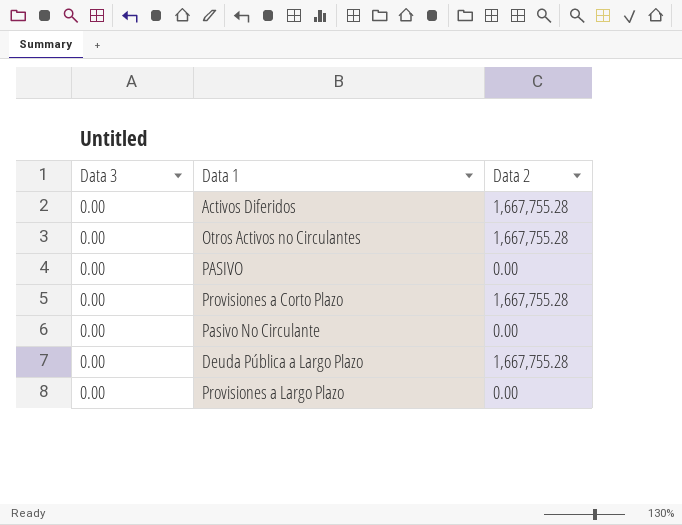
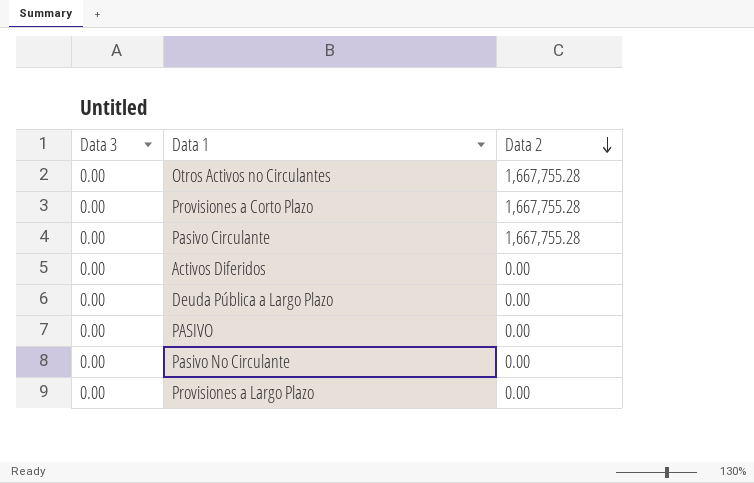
row order: none -> Data 2 descending
row Pasivo Circulante: none -> 0.00 | 1,667,755.28
Activos Diferidos | Data 2: 1,667,755.28 -> 0.00
Deuda Pública a Largo Plazo | Data 2: 1,667,755.28 -> 0.00

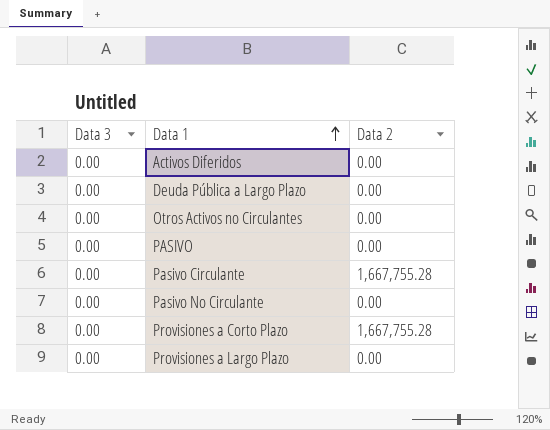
row order: Data 2 descending -> Data 1 ascending
Otros Activos no Circulantes | Data 2: 1,667,755.28 -> 0.00

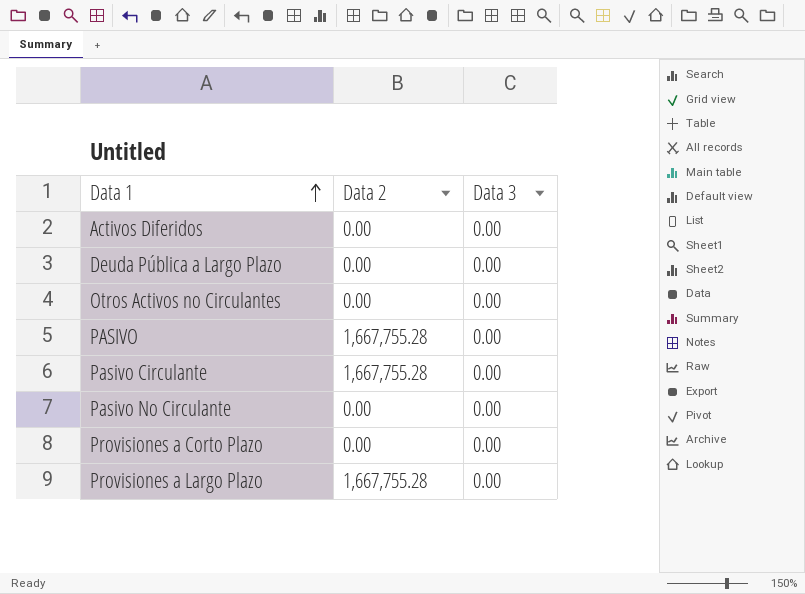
column Data 3 | position: 1 -> 3
PASIVO | Data 2: 0.00 -> 1,667,755.28
Provisiones a Corto Plazo | Data 2: 1,667,755.28 -> 0.00
Provisiones a Largo Plazo | Data 2: 0.00 -> 1,667,755.28

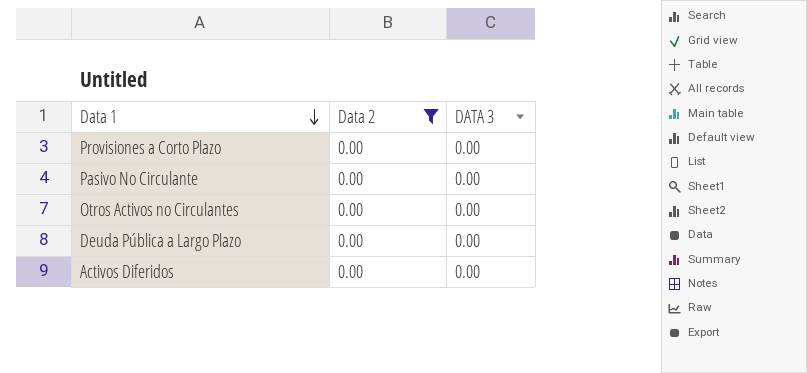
filter: none -> Data 2 = 0.00
row order: Data 1 ascending -> Data 1 descending
column name: Data 3 -> DATA 3

